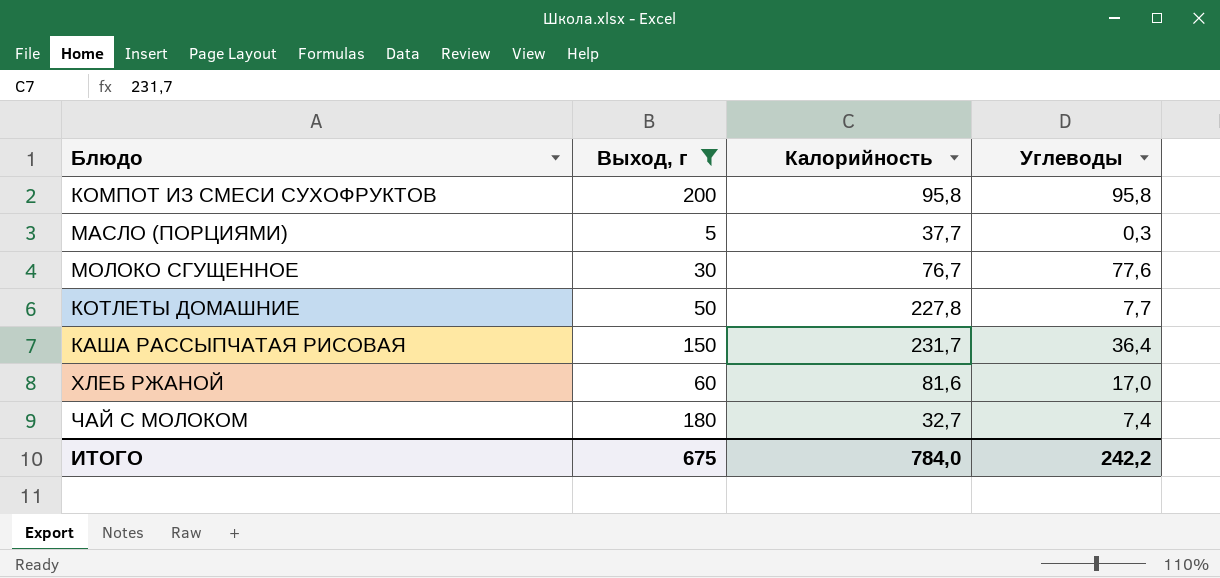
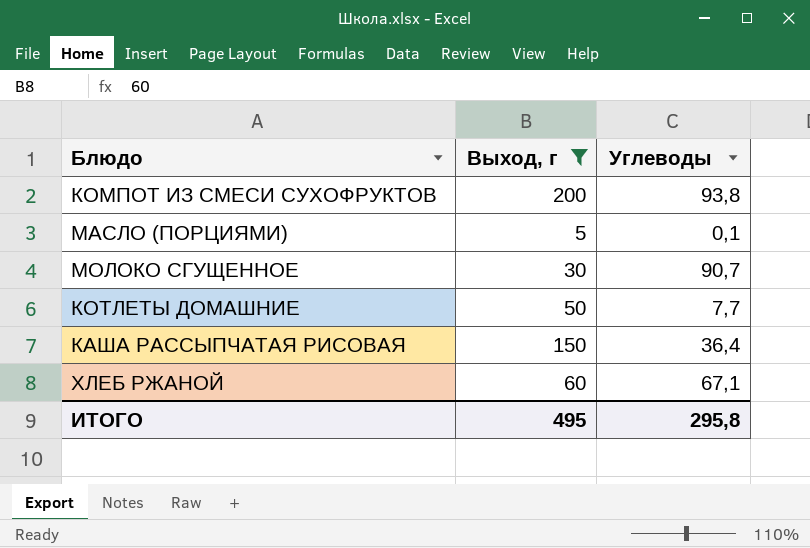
column Калорийность | position: 3 -> none
row ЧАЙ С МОЛОКОМ: 180 | 32,7 | 7,4 -> none
КОМПОТ ИЗ СМЕСИ СУХОФРУКТОВ | Углеводы: 95,8 -> 93,8
МАСЛО (ПОРЦИЯМИ) | Углеводы: 0,3 -> 0,1
МОЛОКО СГУЩЕННОЕ | Углеводы: 77,6 -> 90,7
ХЛЕБ РЖАНОЙ | Углеводы: 17,0 -> 67,1
ИТОГО | Выход, г: 675 -> 495
ИТОГО | Углеводы: 242,2 -> 295,8

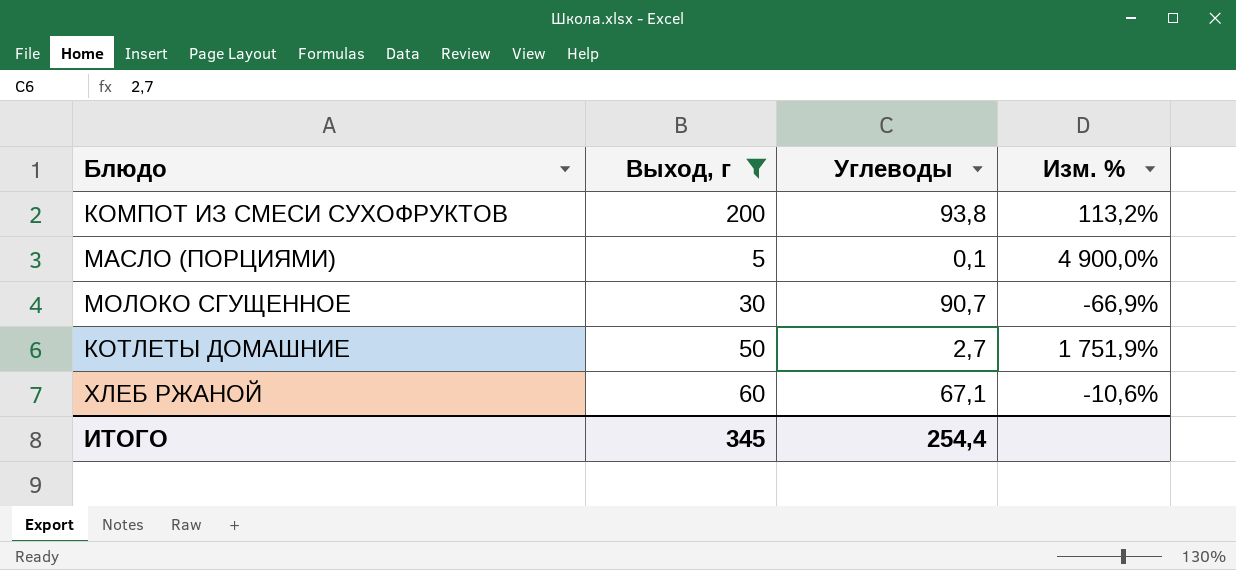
column Изм. % | formula: none -> ([Выход, г] - [Углеводы]) / [Углеводы]
row КАША РАССЫПЧАТАЯ РИСОВАЯ: 150 | 36,4 -> none
КОТЛЕТЫ ДОМАШНИЕ | Углеводы: 7,7 -> 2,7
ИТОГО | Выход, г: 495 -> 345
ИТОГО | Углеводы: 295,8 -> 254,4

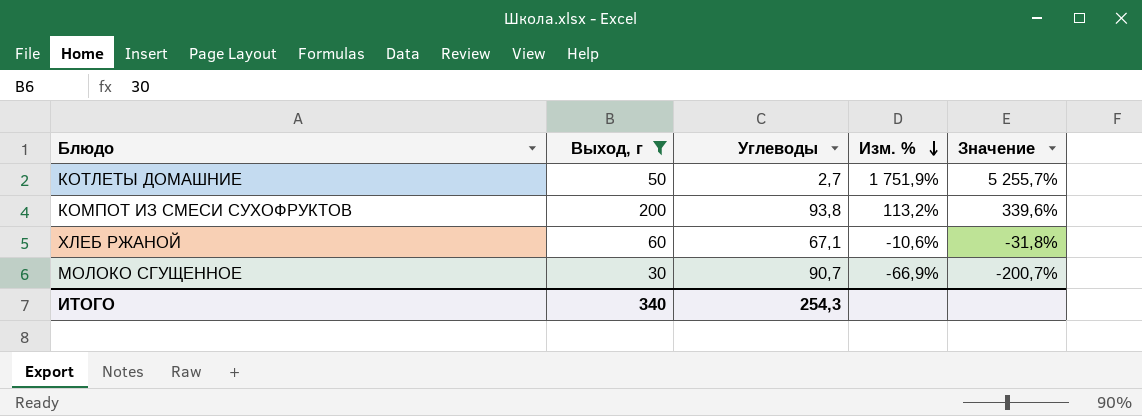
row order: none -> Изм. % descending
column Значение | formula: none -> [Изм. %] * 3
row МАСЛО (ПОРЦИЯМИ): 5 | 0,1 | 4 900,0% -> none
ИТОГО | Выход, г: 345 -> 340
ИТОГО | Углеводы: 254,4 -> 254,3

